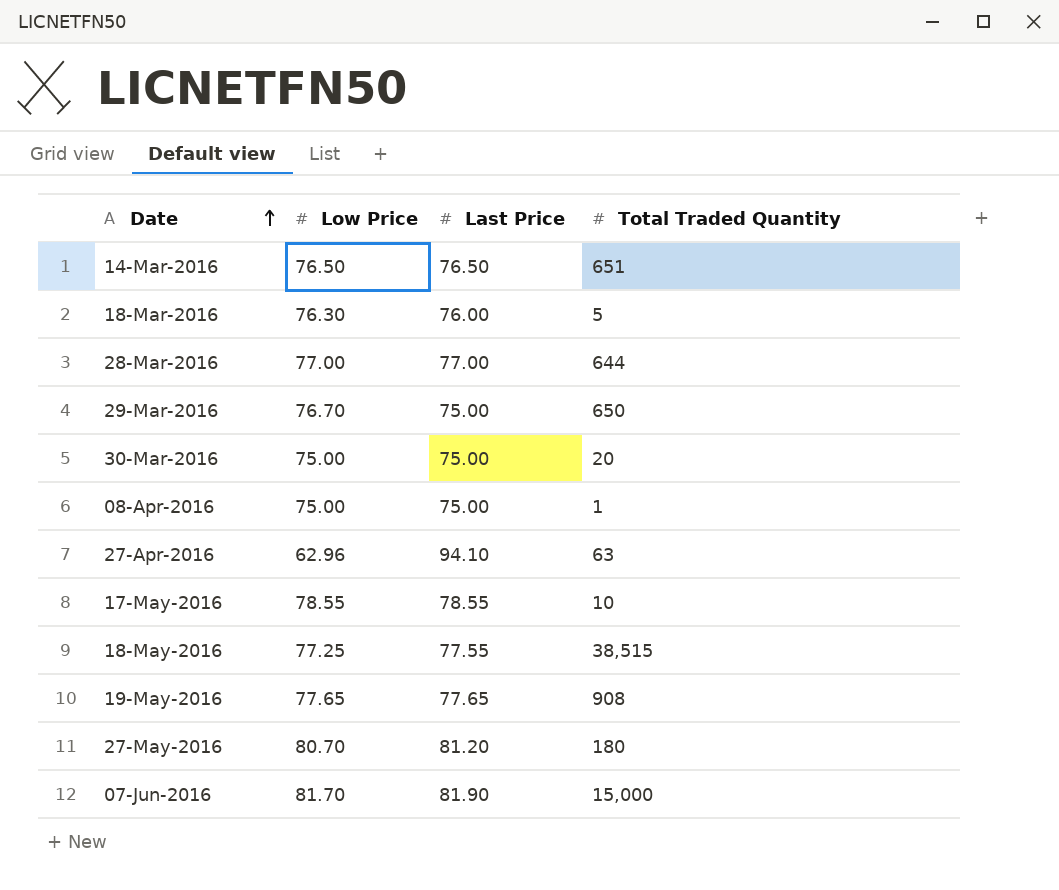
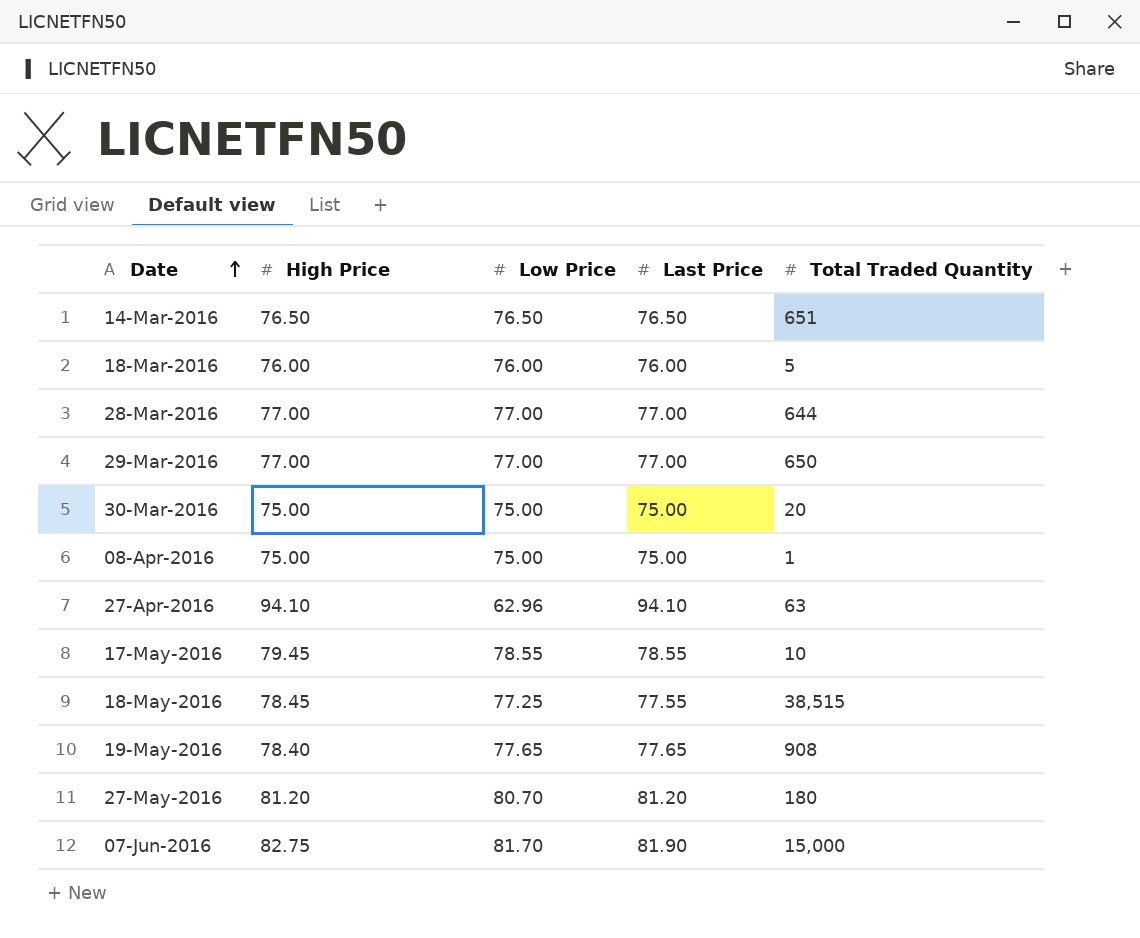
column High Price | position: none -> 2
18-Mar-2016 | Low Price: 76.30 -> 76.00
29-Mar-2016 | Low Price: 76.70 -> 77.00
29-Mar-2016 | Last Price: 75.00 -> 77.00

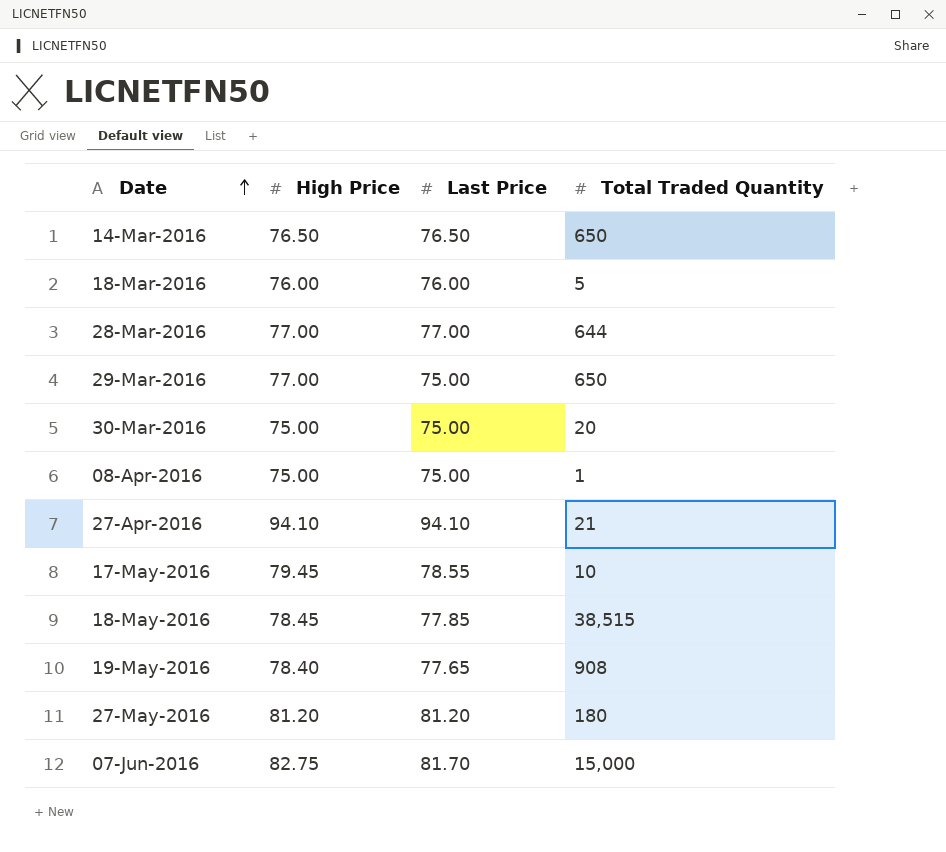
column Low Price | position: 3 -> none
14-Mar-2016 | Total Traded Quantity: 651 -> 650
29-Mar-2016 | Last Price: 77.00 -> 75.00
27-Apr-2016 | Total Traded Quantity: 63 -> 21
18-May-2016 | Last Price: 77.55 -> 77.85
07-Jun-2016 | Last Price: 81.90 -> 81.70

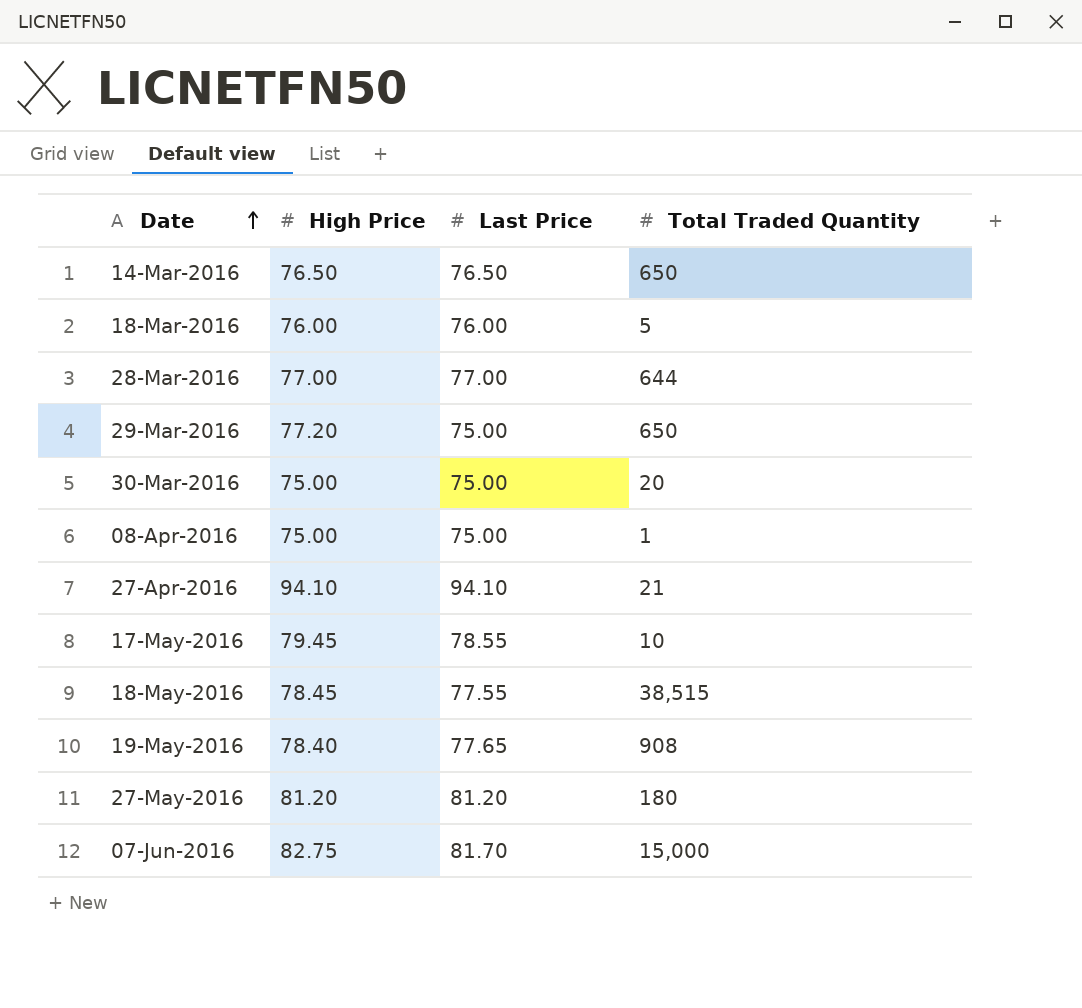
29-Mar-2016 | High Price: 77.00 -> 77.20
18-May-2016 | Last Price: 77.85 -> 77.55

